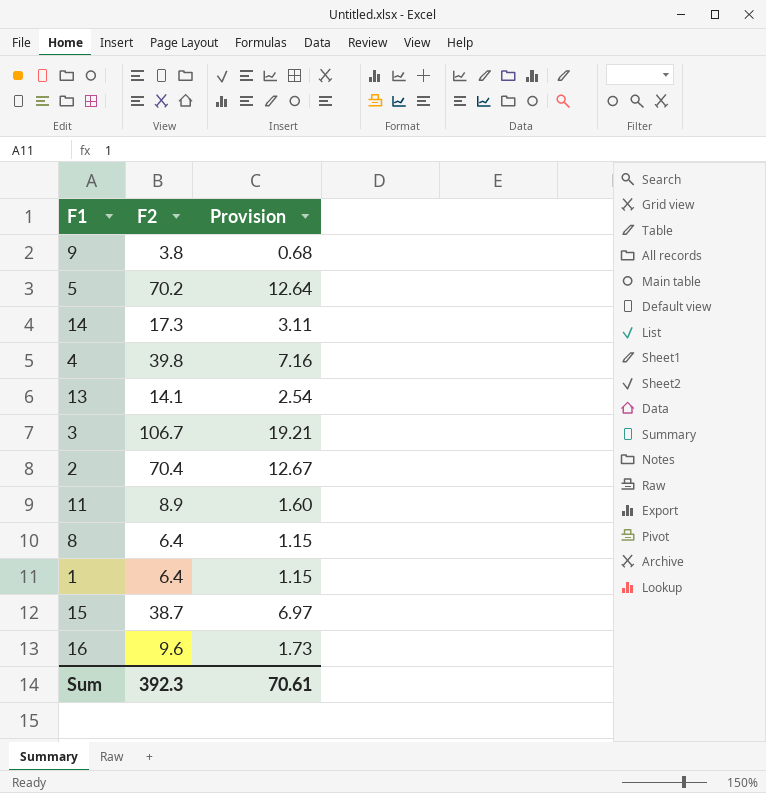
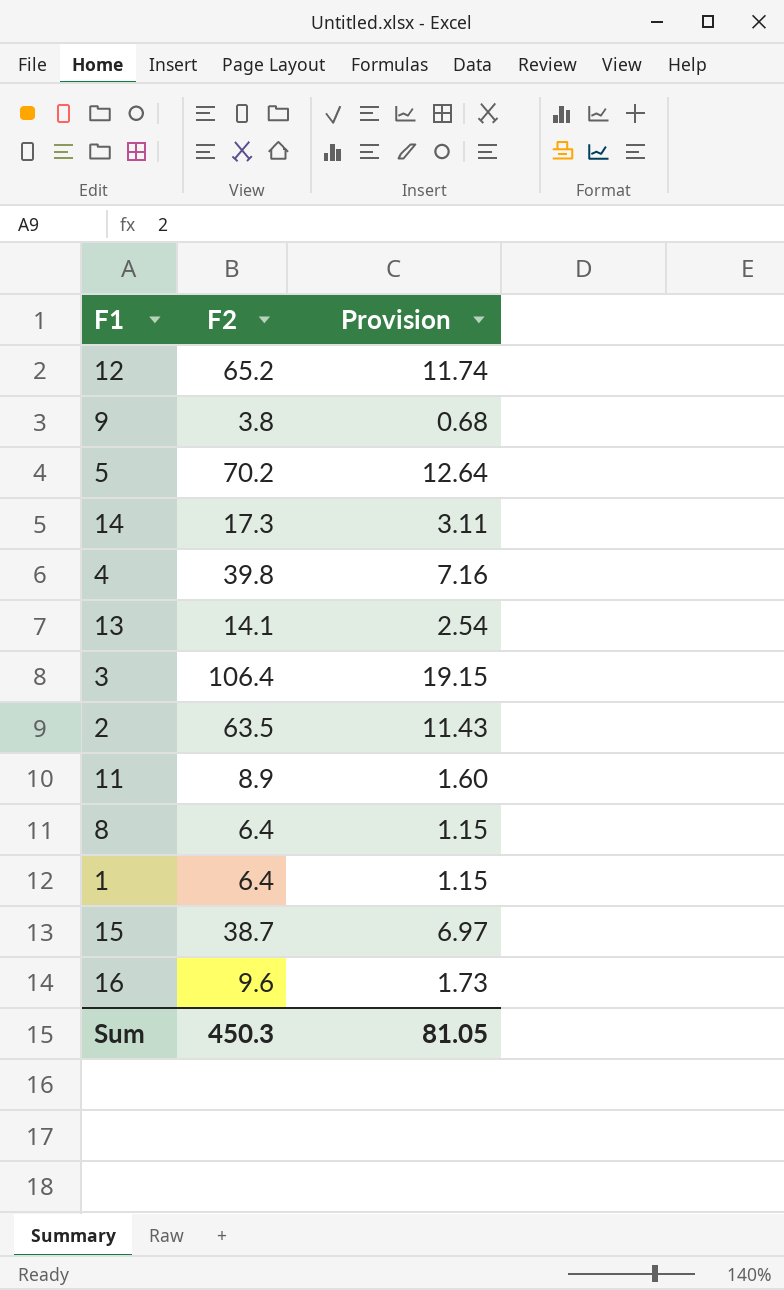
row 12: none -> 65.2 | 11.74
3 | F2: 106.7 -> 106.4
3 | Provision: 19.21 -> 19.15
2 | F2: 70.4 -> 63.5
2 | Provision: 12.67 -> 11.43
Sum | F2: 392.3 -> 450.3
Sum | Provision: 70.61 -> 81.05

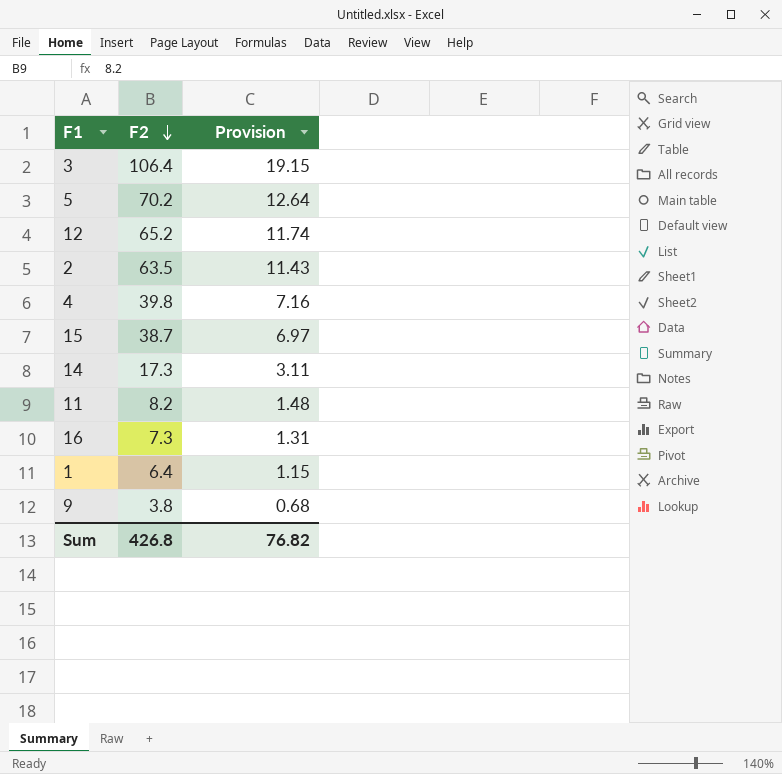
row order: none -> F2 descending
row 13: 14.1 | 2.54 -> none
row 8: 6.4 | 1.15 -> none
11 | F2: 8.9 -> 8.2
11 | Provision: 1.60 -> 1.48
16 | F2: 9.6 -> 7.3
16 | Provision: 1.73 -> 1.31
Sum | F2: 450.3 -> 426.8
Sum | Provision: 81.05 -> 76.82

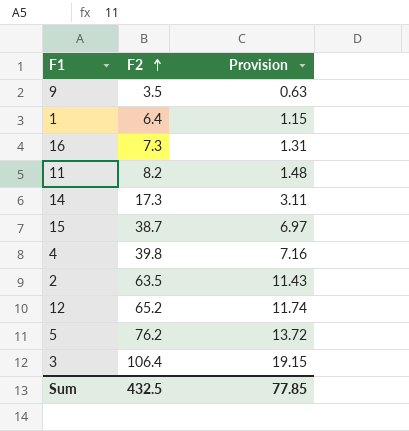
row order: F2 descending -> F2 ascending
9 | F2: 3.8 -> 3.5
9 | Provision: 0.68 -> 0.63
5 | F2: 70.2 -> 76.2
5 | Provision: 12.64 -> 13.72
Sum | F2: 426.8 -> 432.5
Sum | Provision: 76.82 -> 77.85

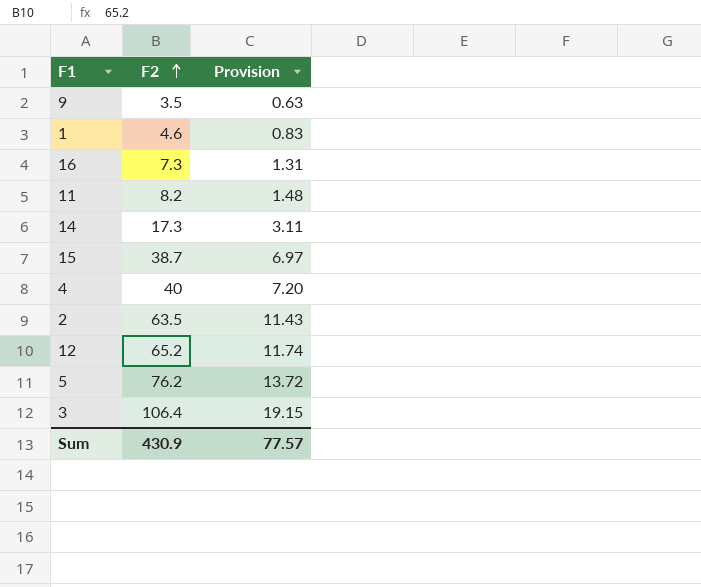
1 | F2: 6.4 -> 4.6
1 | Provision: 1.15 -> 0.83
4 | F2: 39.8 -> 40
4 | Provision: 7.16 -> 7.20
Sum | F2: 432.5 -> 430.9
Sum | Provision: 77.85 -> 77.57

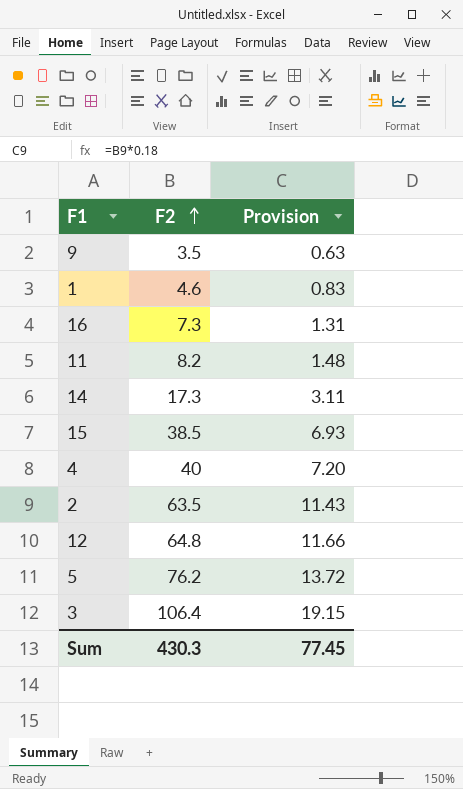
15 | F2: 38.7 -> 38.5
15 | Provision: 6.97 -> 6.93
12 | F2: 65.2 -> 64.8
12 | Provision: 11.74 -> 11.66
Sum | F2: 430.9 -> 430.3
Sum | Provision: 77.57 -> 77.45

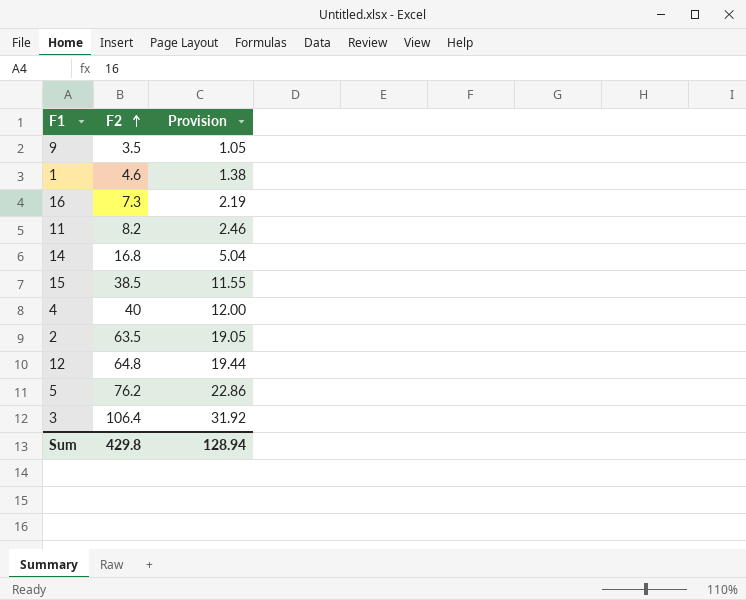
column Provision | formula: [F2] * 0.18 -> [F2] * 0.3
14 | F2: 17.3 -> 16.8
Sum | F2: 430.3 -> 429.8
Sum | Provision: 77.45 -> 128.94

